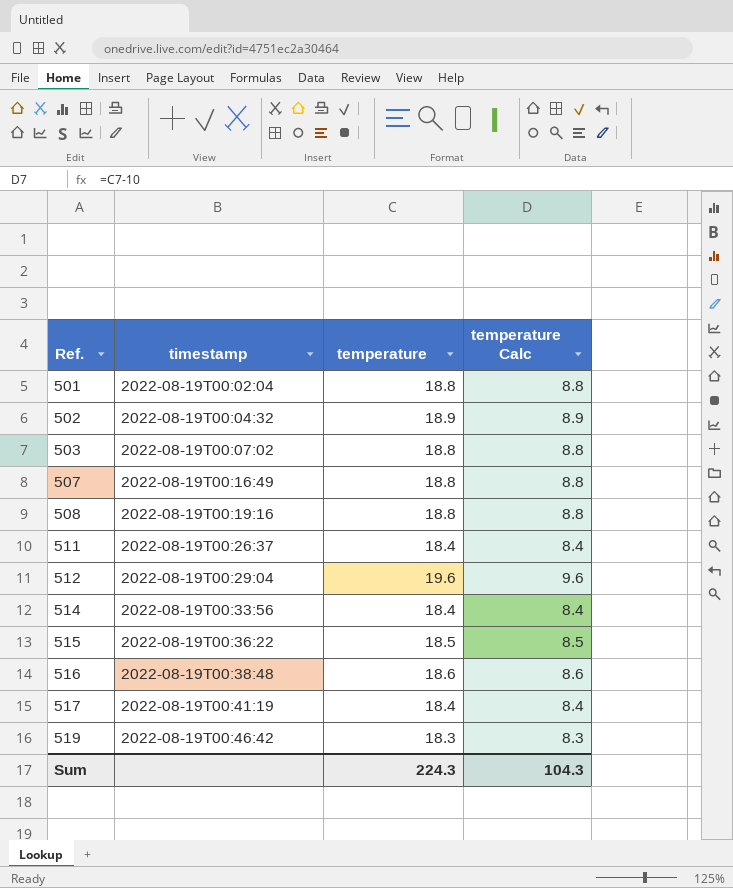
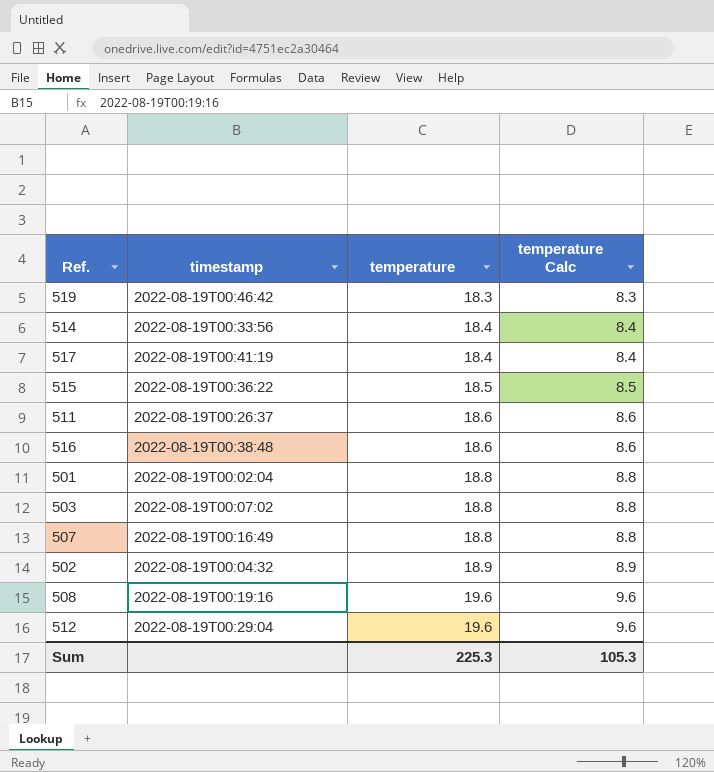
row order: Ref. ascending -> temperature ascending
511 | temperature: 18.4 -> 18.6
511 | temperature Calc: 8.4 -> 8.6
508 | temperature: 18.8 -> 19.6
508 | temperature Calc: 8.8 -> 9.6
Sum | temperature: 224.3 -> 225.3
Sum | temperature Calc: 104.3 -> 105.3

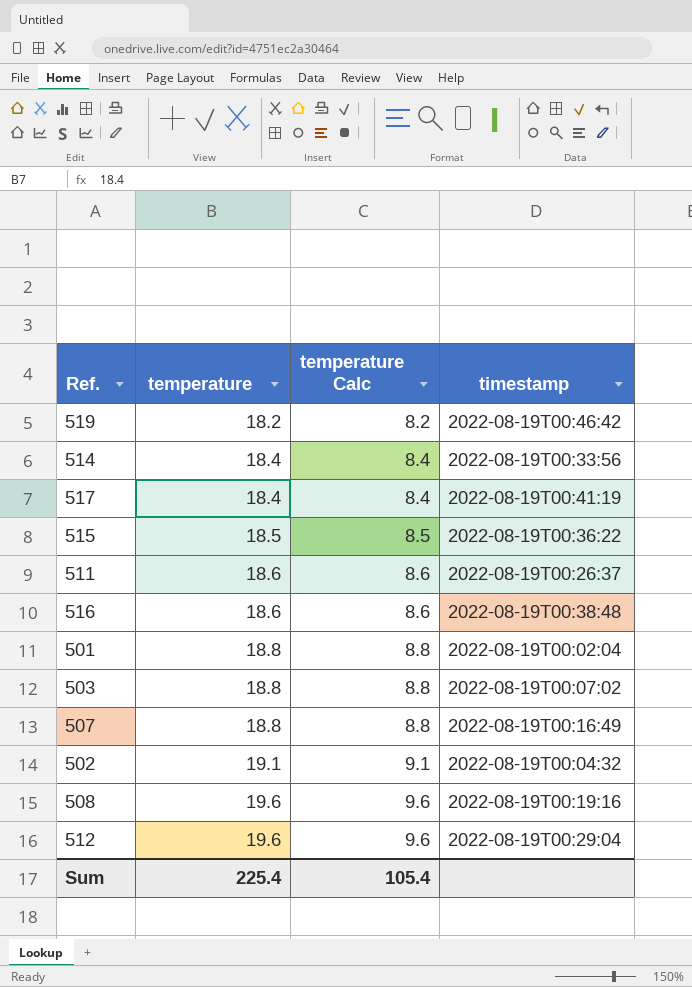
column timestamp | position: 2 -> 4
519 | temperature: 18.3 -> 18.2
519 | temperature Calc: 8.3 -> 8.2
502 | temperature: 18.9 -> 19.1
502 | temperature Calc: 8.9 -> 9.1
Sum | temperature: 225.3 -> 225.4
Sum | temperature Calc: 105.3 -> 105.4

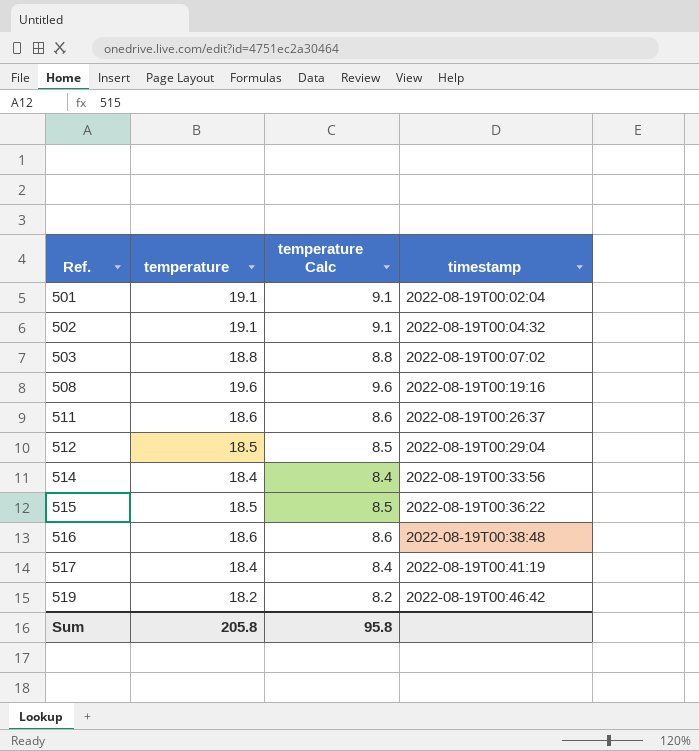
row order: temperature ascending -> Ref. ascending
row 507: 18.8 | 8.8 | 2022-08-19T00:16:49 -> none
501 | temperature: 18.8 -> 19.1
501 | temperature Calc: 8.8 -> 9.1
512 | temperature: 19.6 -> 18.5
512 | temperature Calc: 9.6 -> 8.5
Sum | temperature: 225.4 -> 205.8
Sum | temperature Calc: 105.4 -> 95.8

